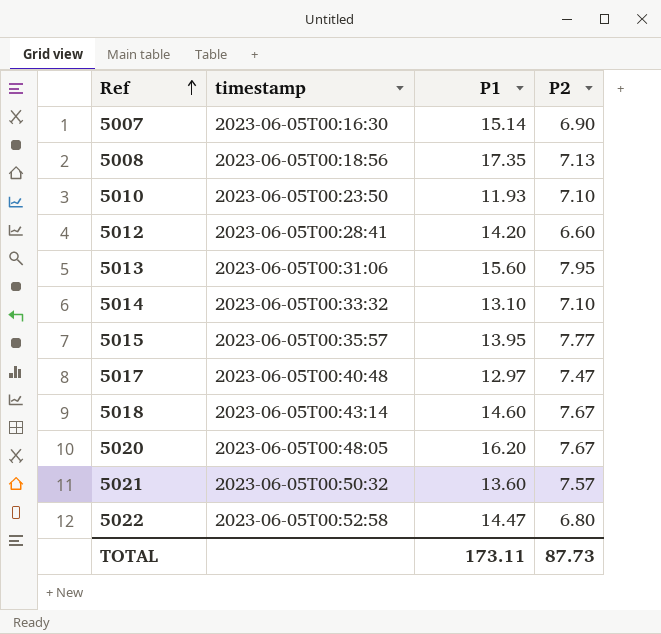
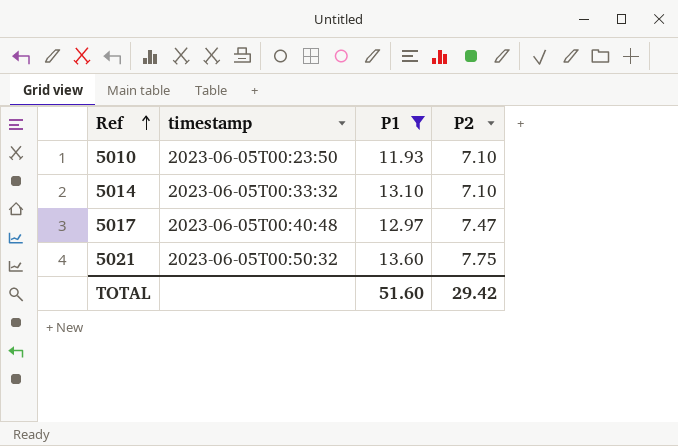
filter: none -> P1 <= 13.60
5021 | P2: 7.57 -> 7.75
TOTAL | P1: 173.11 -> 51.60
TOTAL | P2: 87.73 -> 29.42

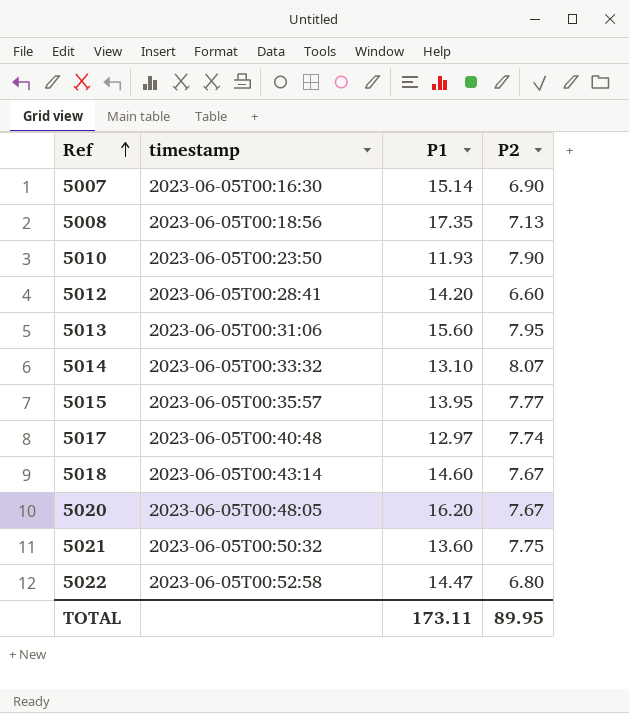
filter: P1 <= 13.60 -> none
5010 | P2: 7.10 -> 7.90
5014 | P2: 7.10 -> 8.07
5017 | P2: 7.47 -> 7.74
TOTAL | P1: 51.60 -> 173.11
TOTAL | P2: 29.42 -> 89.95

